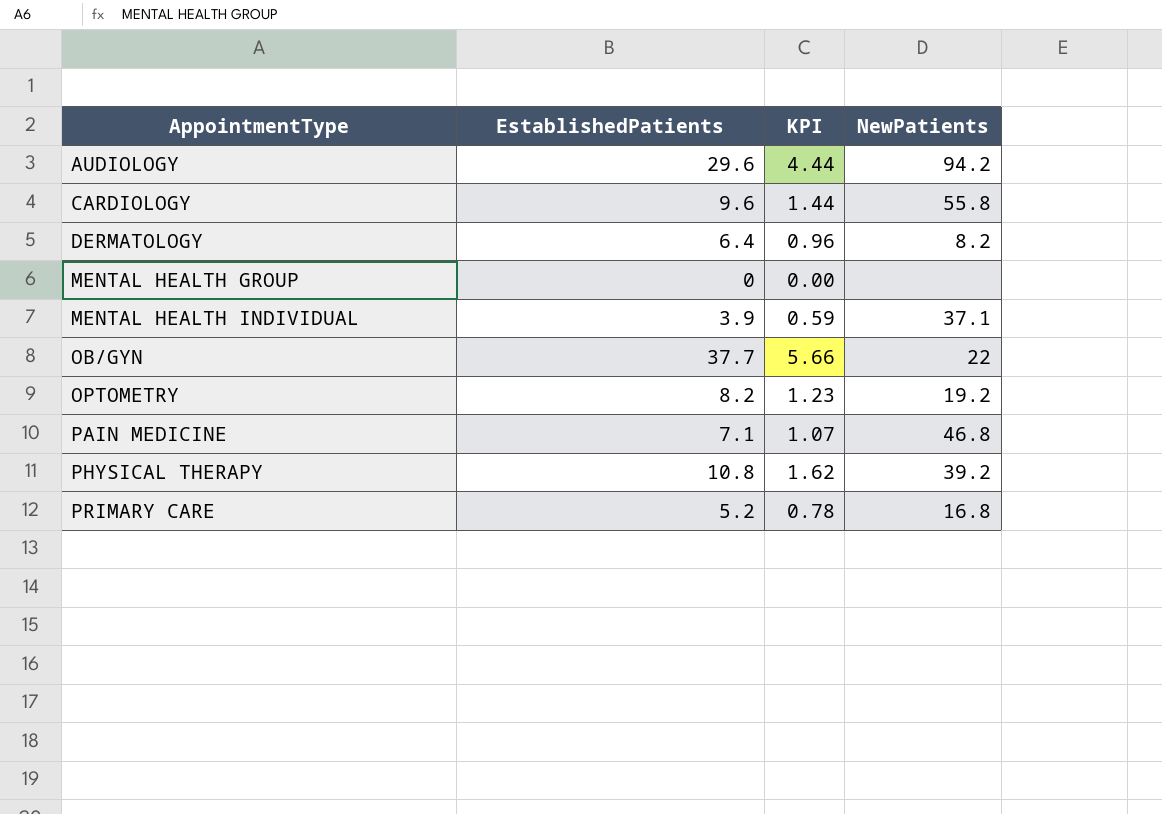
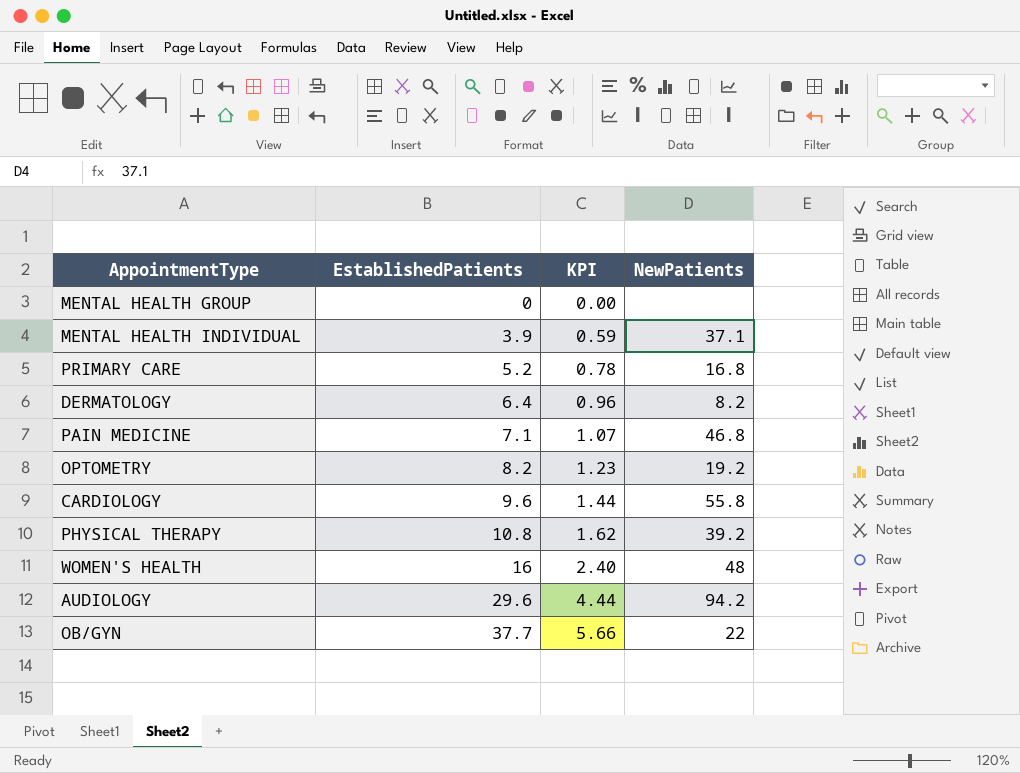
row order: AppointmentType ascending -> EstablishedPatients ascending
row WOMEN'S HEALTH: none -> 16 | 2.40 | 48

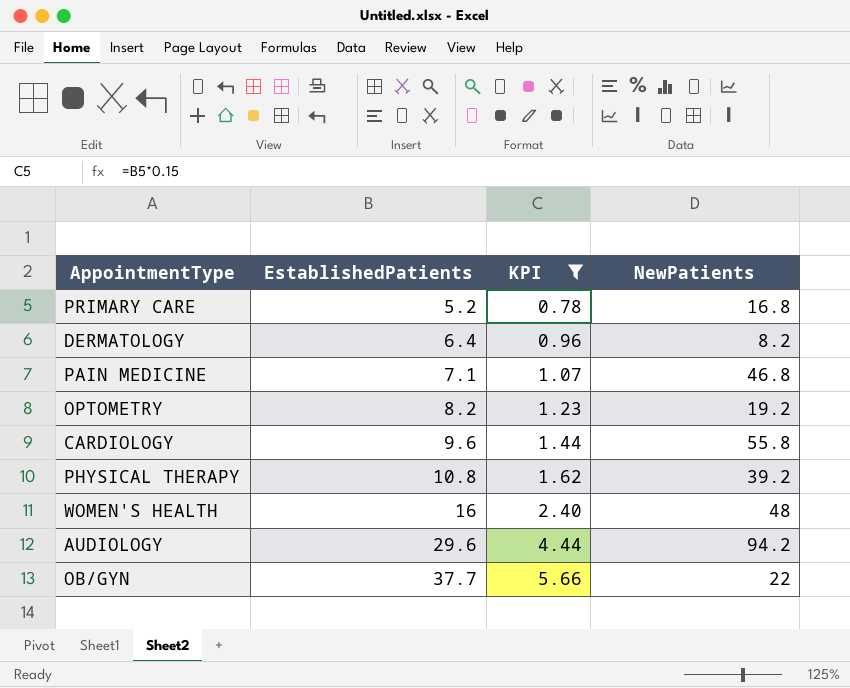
filter: none -> KPI >= 0.78

